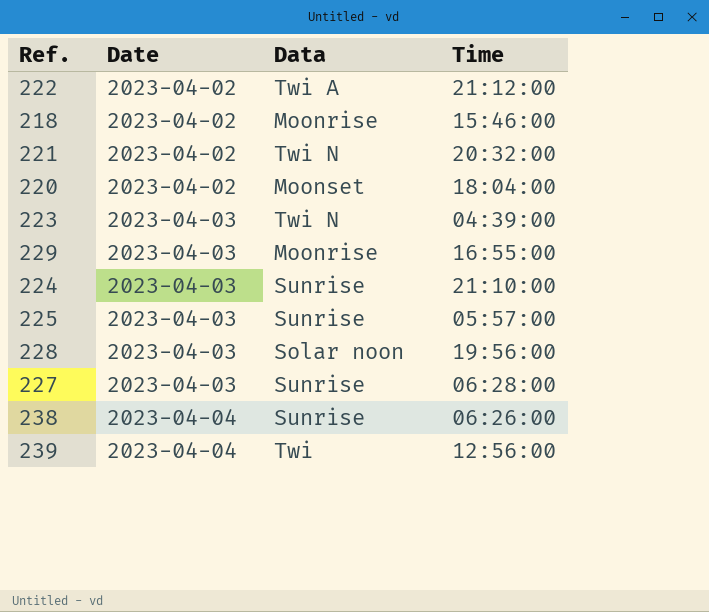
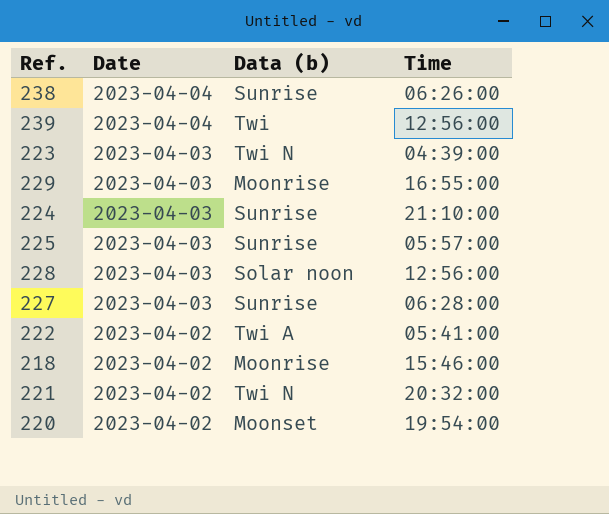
row order: Date ascending -> Date descending
column name: Data -> Data (b)
228 | Time: 19:56:00 -> 12:56:00
222 | Time: 21:12:00 -> 05:41:00
220 | Time: 18:04:00 -> 19:54:00

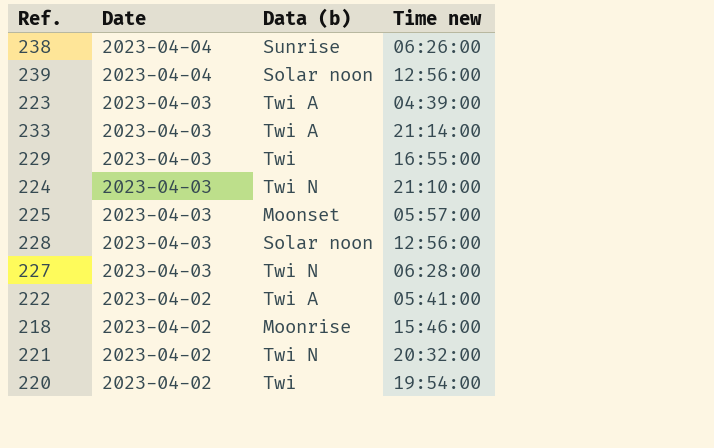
column name: Time -> Time new
239 | Data (b): Twi -> Solar noon
223 | Data (b): Twi N -> Twi A
row 233: none -> 2023-04-03 | Twi A | 21:14:00
229 | Data (b): Moonrise -> Twi
224 | Data (b): Sunrise -> Twi N
225 | Data (b): Sunrise -> Moonset
227 | Data (b): Sunrise -> Twi N
220 | Data (b): Moonset -> Twi

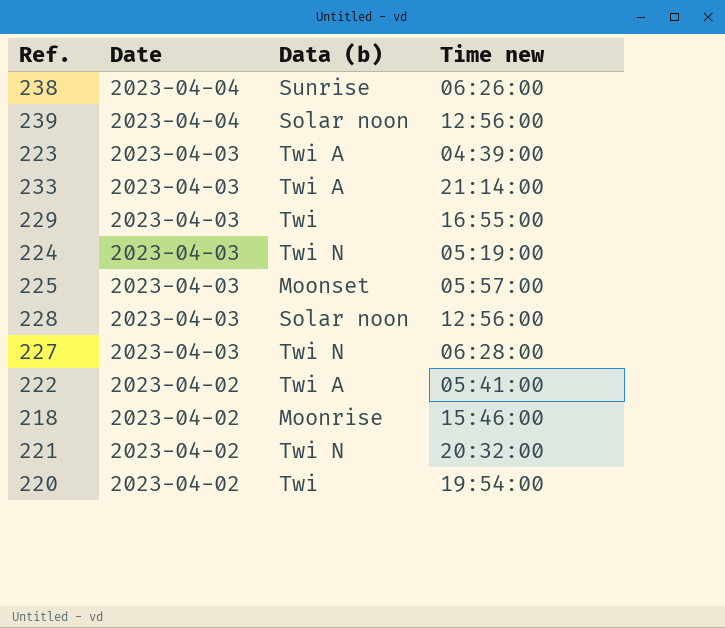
224 | Time new: 21:10:00 -> 05:19:00

